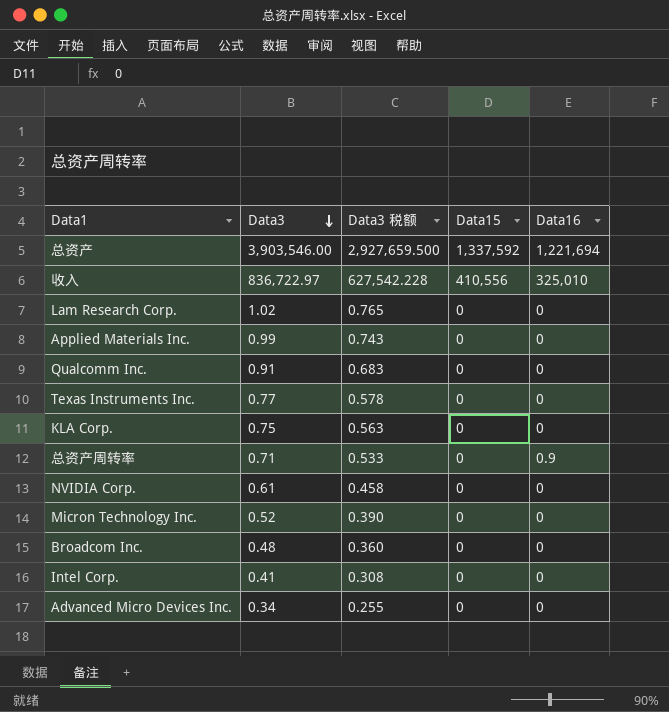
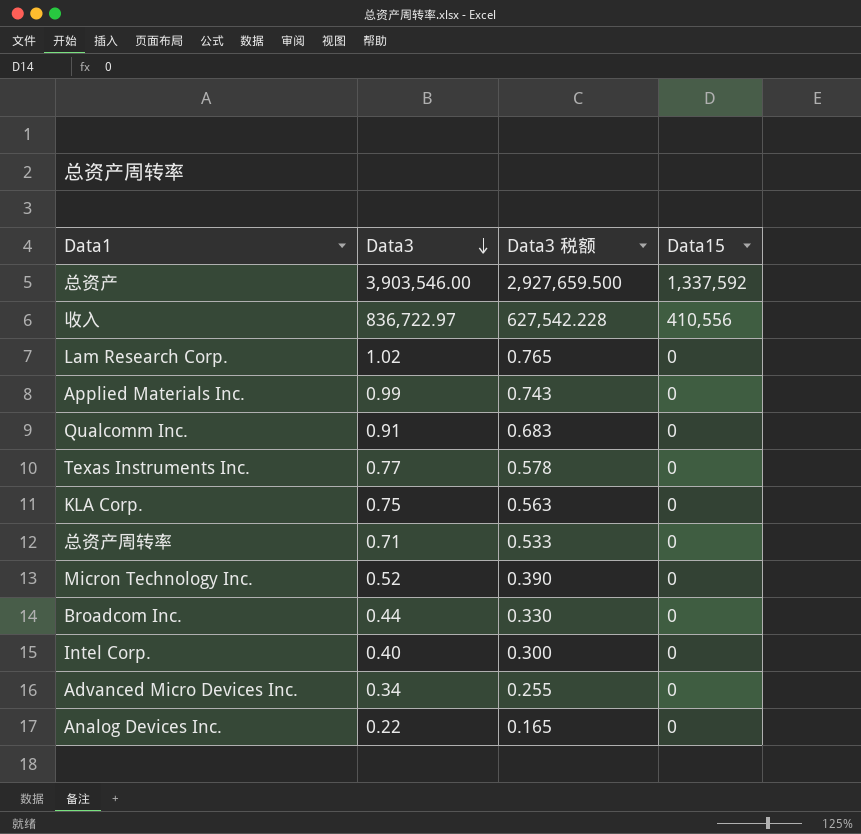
column Data16 | position: 5 -> none
row NVIDIA Corp.: 0.61 | 0.458 | 0 | 0 -> none
Broadcom Inc. | Data3: 0.48 -> 0.44
Broadcom Inc. | Data3 税额: 0.360 -> 0.330
Intel Corp. | Data3: 0.41 -> 0.40
Intel Corp. | Data3 税额: 0.308 -> 0.300
row Analog Devices Inc.: none -> 0.22 | 0.165 | 0

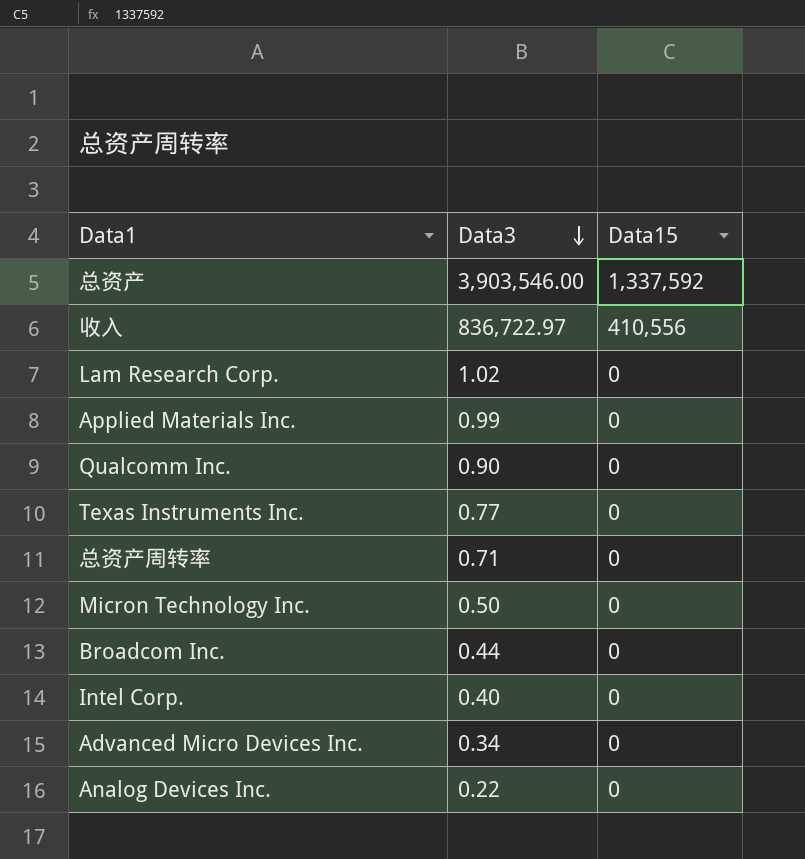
column Data3 税额 | formula: [Data3] * 0.75 -> none
row KLA Corp.: 0.75 | 0.563 | 0 -> none
Qualcomm Inc. | Data3: 0.91 -> 0.90
Micron Technology Inc. | Data3: 0.52 -> 0.50

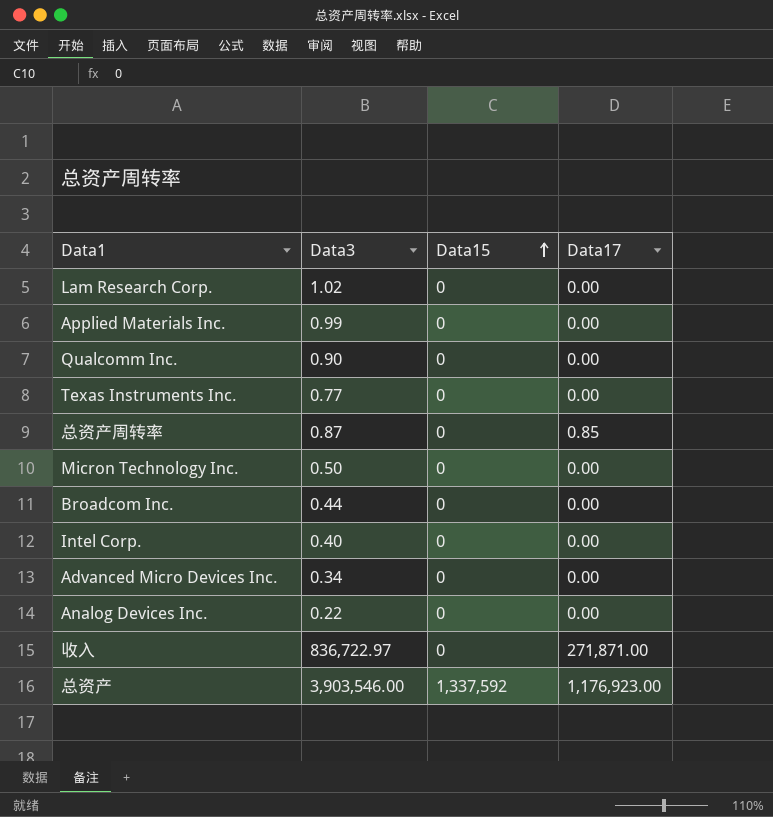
row order: Data3 descending -> Data15 ascending
column Data17 | position: none -> 4
总资产周转率 | Data3: 0.71 -> 0.87
收入 | Data15: 410,556 -> 0

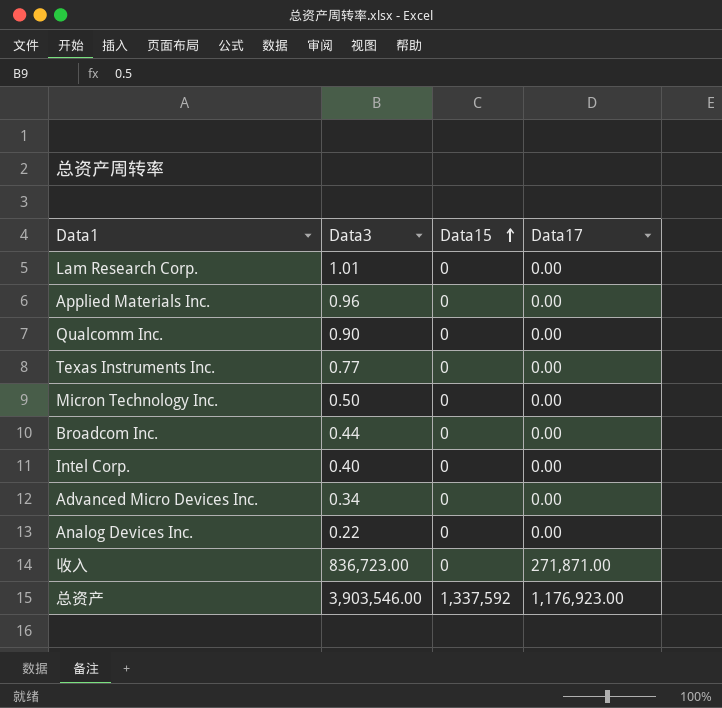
row 总资产周转率: 0.87 | 0 | 0.85 -> none
Lam Research Corp. | Data3: 1.02 -> 1.01
Applied Materials Inc. | Data3: 0.99 -> 0.96
收入 | Data3: 836,722.97 -> 836,723.00

